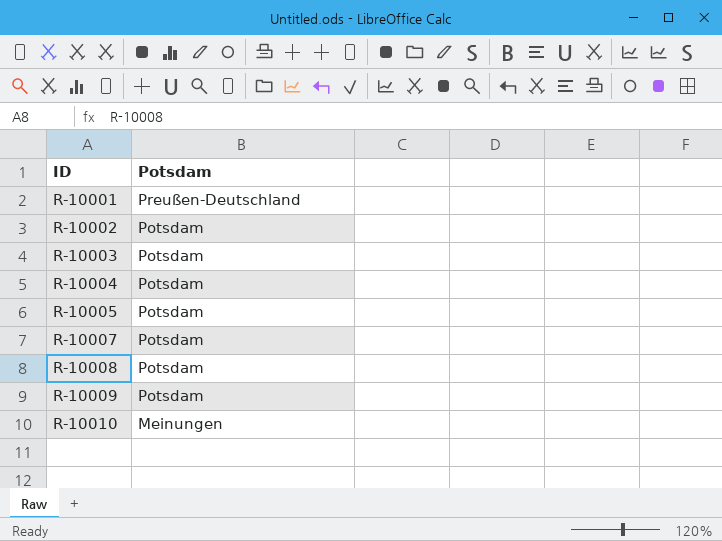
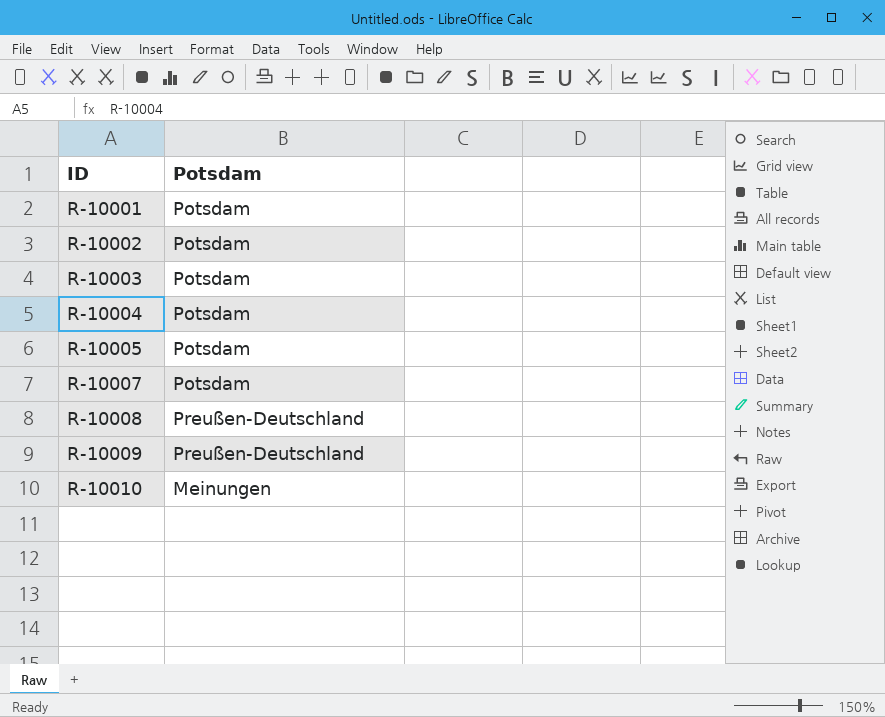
R-10001 | Potsdam: Preußen-Deutschland -> Potsdam
R-10008 | Potsdam: Potsdam -> Preußen-Deutschland
R-10009 | Potsdam: Potsdam -> Preußen-Deutschland

